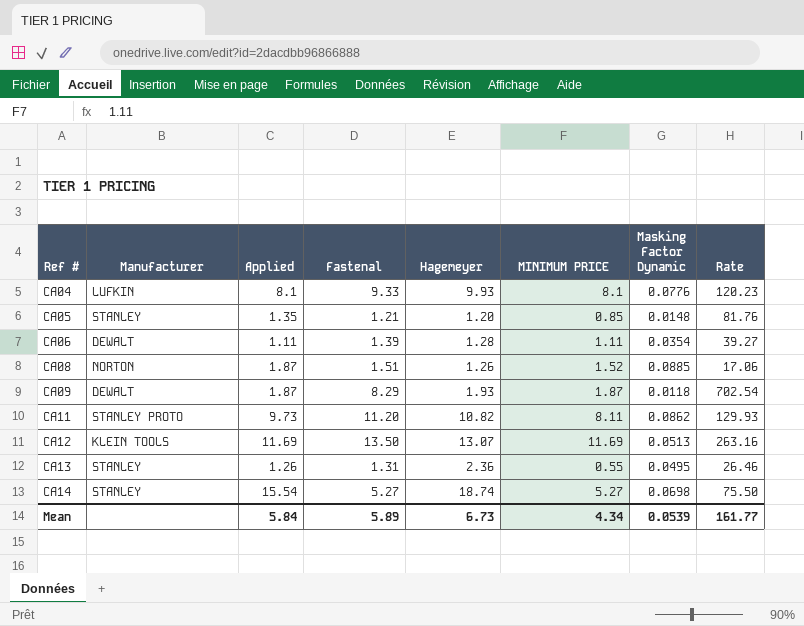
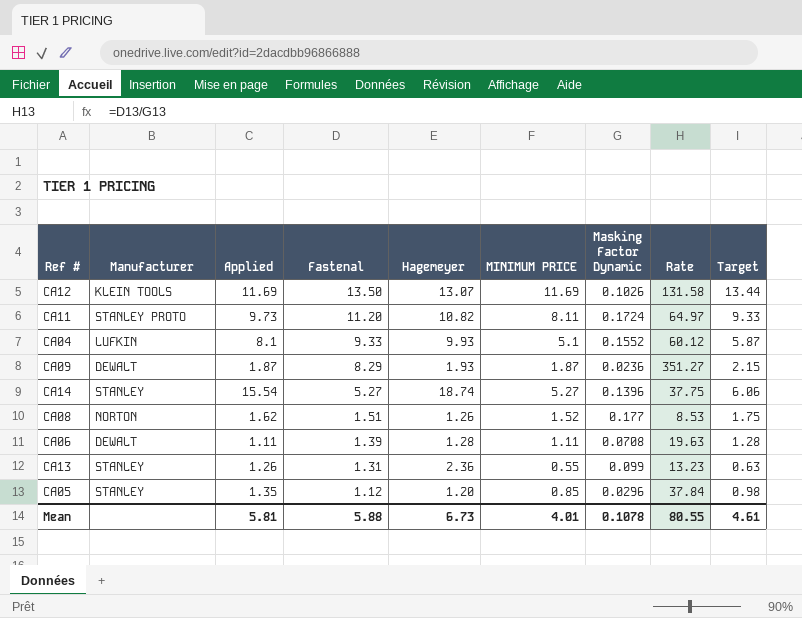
row order: Ref # ascending -> Fastenal descending
column Target | formula: none -> [MINIMUM PRICE] * 1.15
CA12 | Masking Factor Dynamic: 0.0513 -> 0.1026
CA12 | Rate: 263.16 -> 131.58
CA11 | Masking Factor Dynamic: 0.0862 -> 0.1724
CA11 | Rate: 129.93 -> 64.97
CA04 | MINIMUM PRICE: 8.1 -> 5.1
CA04 | Masking Factor Dynamic: 0.0776 -> 0.1552
CA04 | Rate: 120.23 -> 60.12
CA09 | Masking Factor Dynamic: 0.0118 -> 0.0236
CA09 | Rate: 702.54 -> 351.27
CA14 | Masking Factor Dynamic: 0.0698 -> 0.1396
CA14 | Rate: 75.50 -> 37.75
CA08 | Applied: 1.87 -> 1.62
CA08 | Masking Factor Dynamic: 0.0885 -> 0.177
CA08 | Rate: 17.06 -> 8.53
CA06 | Masking Factor Dynamic: 0.0354 -> 0.0708
CA06 | Rate: 39.27 -> 19.63
CA13 | Masking Factor Dynamic: 0.0495 -> 0.099
CA13 | Rate: 26.46 -> 13.23
CA05 | Fastenal: 1.21 -> 1.12
CA05 | Masking Factor Dynamic: 0.0148 -> 0.0296
CA05 | Rate: 81.76 -> 37.84
Mean | Applied: 5.84 -> 5.81
Mean | Fastenal: 5.89 -> 5.88
Mean | MINIMUM PRICE: 4.34 -> 4.01
Mean | Masking Factor Dynamic: 0.0539 -> 0.1078
Mean | Rate: 161.77 -> 80.55

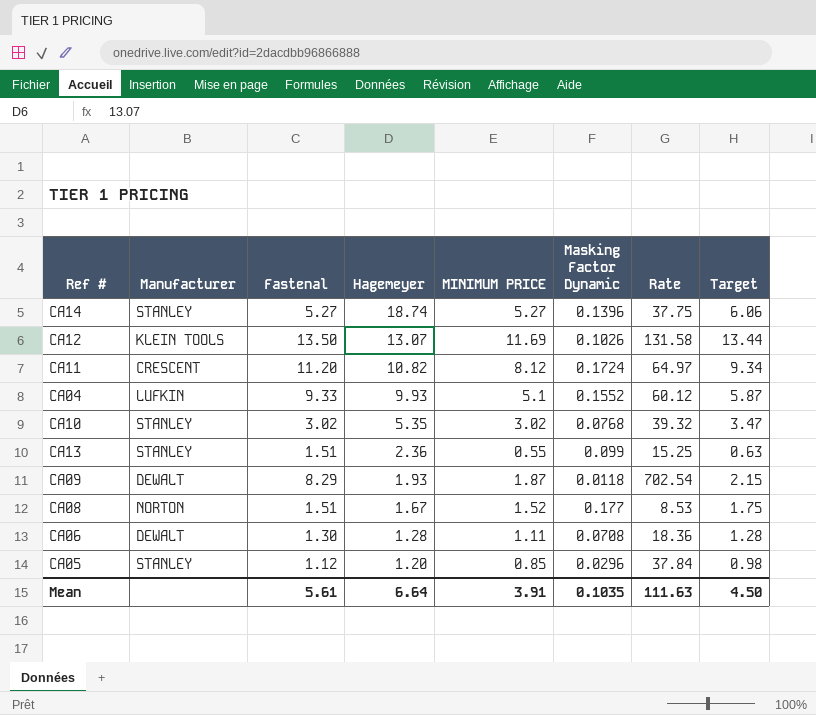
row order: Fastenal descending -> Hagemeyer descending
column Applied | position: 3 -> none
CA11 | Manufacturer: STANLEY PROTO -> CRESCENT
CA11 | MINIMUM PRICE: 8.11 -> 8.12
CA11 | Target: 9.33 -> 9.34
row CA10: none -> STANLEY | 3.02 | 5.35 | 3.02 | 0.0768 | 39.32 | 3.47
CA13 | Fastenal: 1.31 -> 1.51
CA13 | Rate: 13.23 -> 15.25
CA09 | Masking Factor Dynamic: 0.0236 -> 0.0118
CA09 | Rate: 351.27 -> 702.54
CA08 | Hagemeyer: 1.26 -> 1.67
CA06 | Fastenal: 1.39 -> 1.30
CA06 | Rate: 19.63 -> 18.36
Mean | Fastenal: 5.88 -> 5.61
Mean | Hagemeyer: 6.73 -> 6.64
Mean | MINIMUM PRICE: 4.01 -> 3.91
Mean | Masking Factor Dynamic: 0.1078 -> 0.1035
Mean | Rate: 80.55 -> 111.63
Mean | Target: 4.61 -> 4.50

